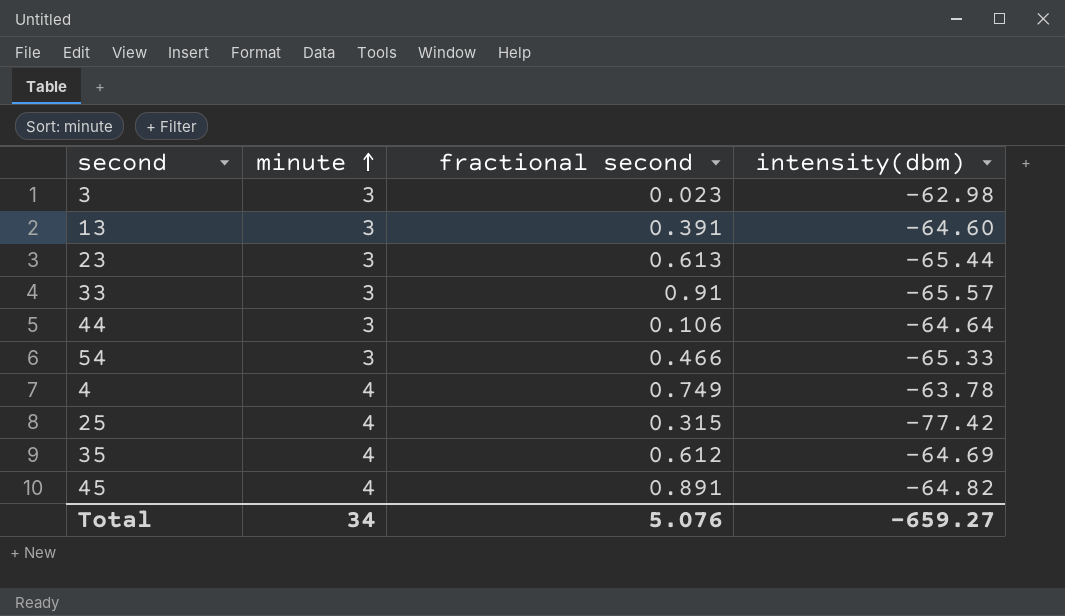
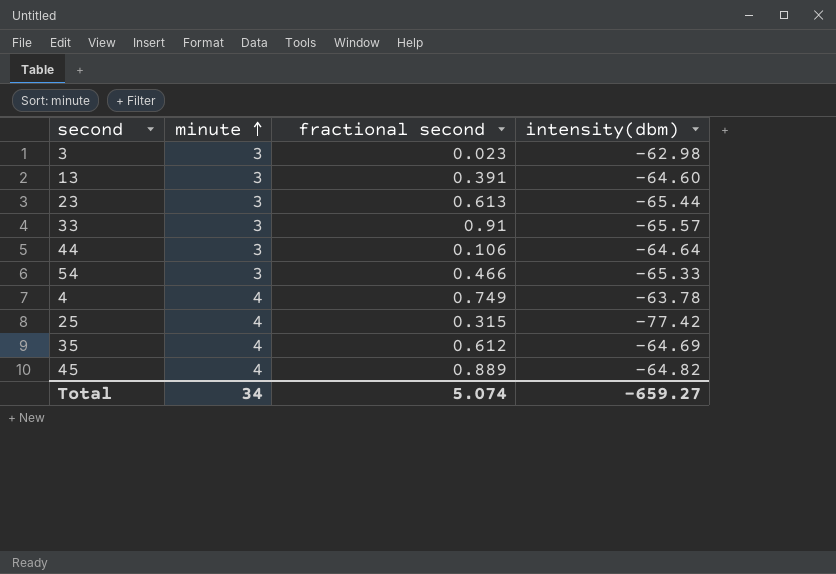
45 | fractional second: 0.891 -> 0.889
Total | fractional second: 5.076 -> 5.074

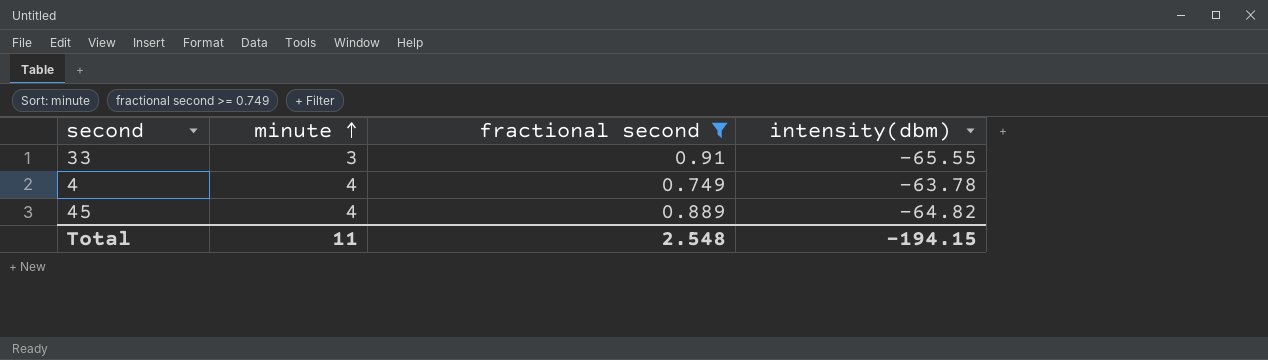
filter: none -> fractional second >= 0.749
33 | intensity(dbm): -65.57 -> -65.55
Total | minute: 34 -> 11
Total | fractional second: 5.074 -> 2.548
Total | intensity(dbm): -659.27 -> -194.15

